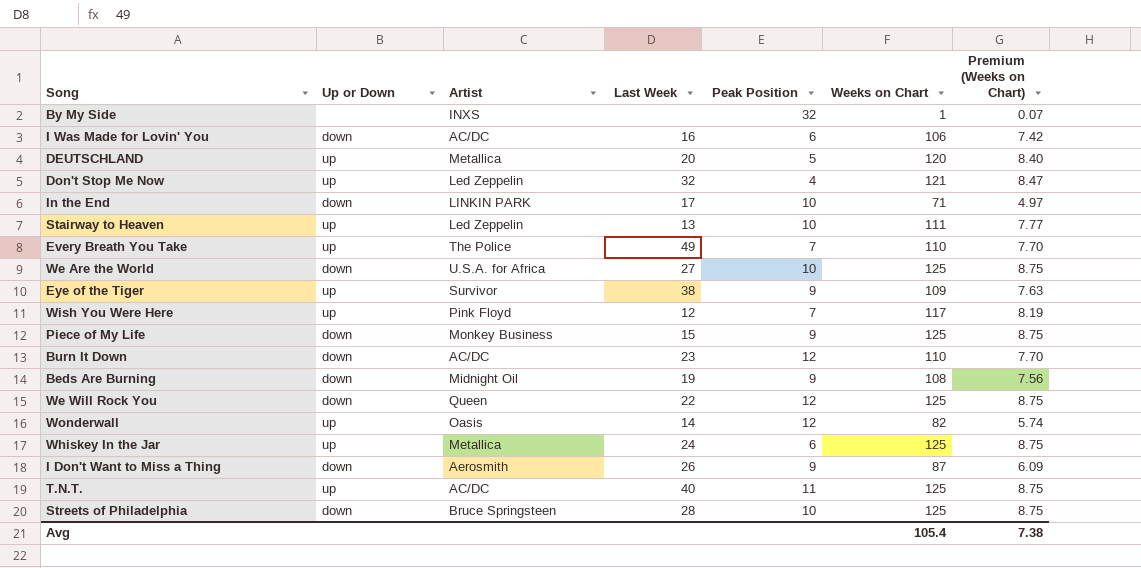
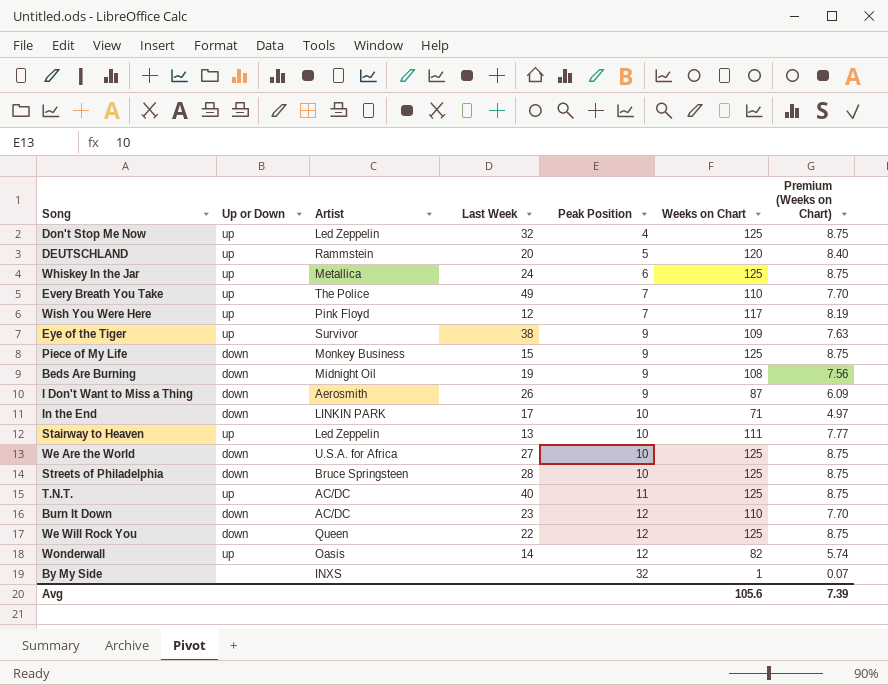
row order: none -> Peak Position ascending
row I Was Made for Lovin' You: down | AC/DC | 16 | 6 | 106 | 7.42 -> none
Don't Stop Me Now | Weeks on Chart: 121 -> 125
Don't Stop Me Now | Premium (Weeks on Chart): 8.47 -> 8.75
DEUTSCHLAND | Artist: Metallica -> Rammstein
Avg | Weeks on Chart: 105.4 -> 105.6
Avg | Premium (Weeks on Chart): 7.38 -> 7.39

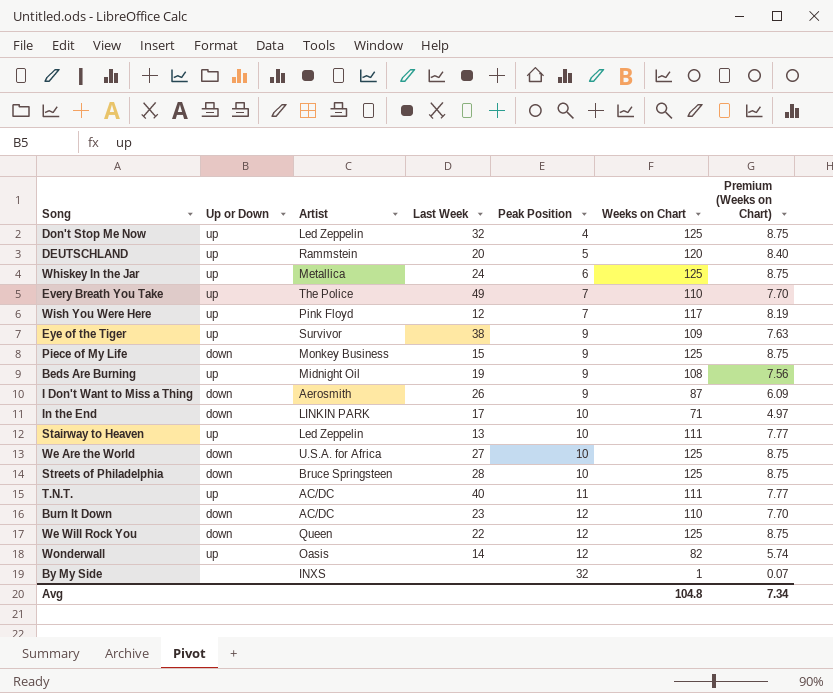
Beds Are Burning | Up or Down: down -> up
T.N.T. | Weeks on Chart: 125 -> 111
T.N.T. | Premium (Weeks on Chart): 8.75 -> 7.77
Avg | Weeks on Chart: 105.6 -> 104.8
Avg | Premium (Weeks on Chart): 7.39 -> 7.34

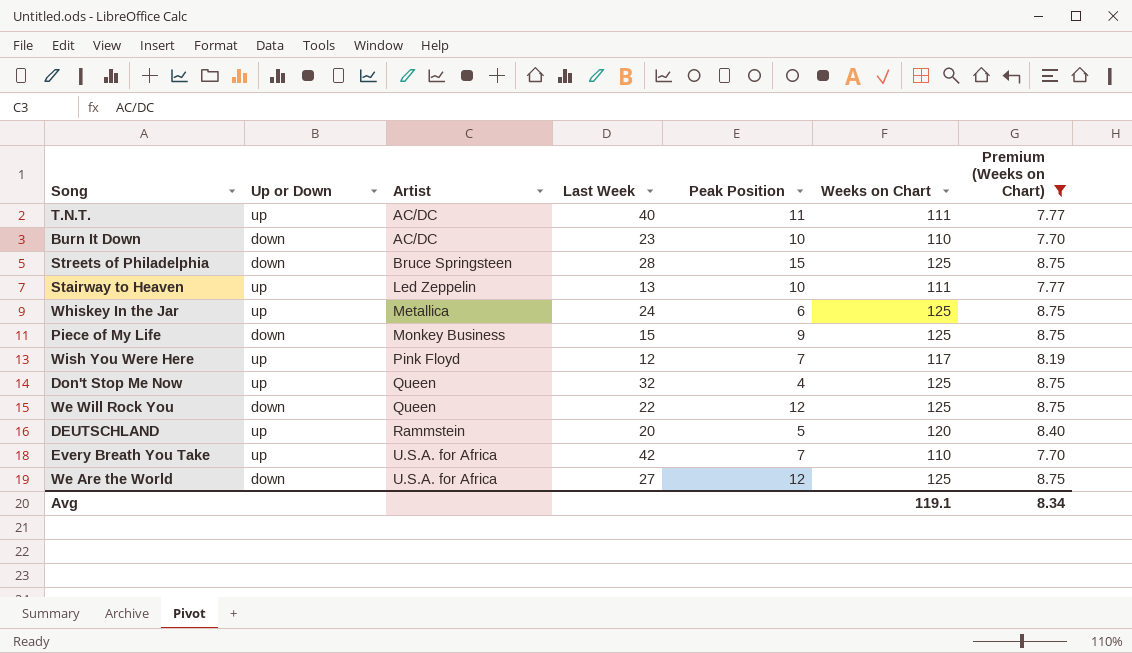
filter: none -> Premium (Weeks on Chart) >= 7.70
row order: Peak Position ascending -> Artist ascending
Burn It Down | Peak Position: 12 -> 10
Streets of Philadelphia | Peak Position: 10 -> 15
Don't Stop Me Now | Artist: Led Zeppelin -> Queen
Every Breath You Take | Artist: The Police -> U.S.A. for Africa
Every Breath You Take | Last Week: 49 -> 42
We Are the World | Peak Position: 10 -> 12
Avg | Weeks on Chart: 104.8 -> 119.1
Avg | Premium (Weeks on Chart): 7.34 -> 8.34

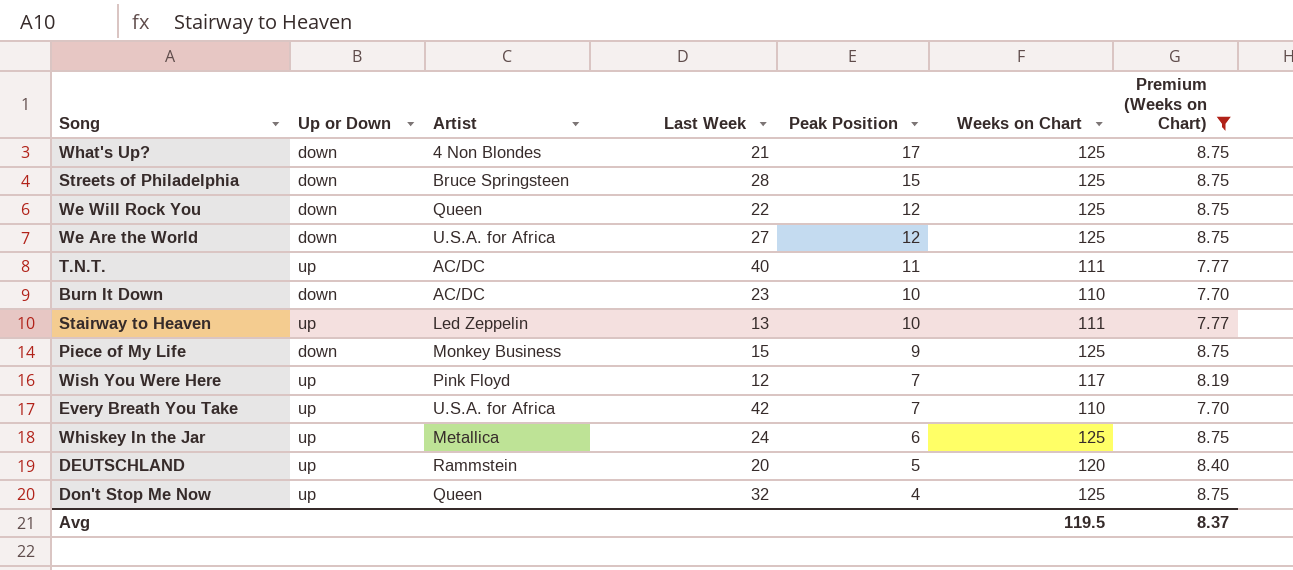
row order: Artist ascending -> Peak Position descending
row What's Up?: none -> down | 4 Non Blondes | 21 | 17 | 125 | 8.75
Avg | Weeks on Chart: 119.1 -> 119.5
Avg | Premium (Weeks on Chart): 8.34 -> 8.37

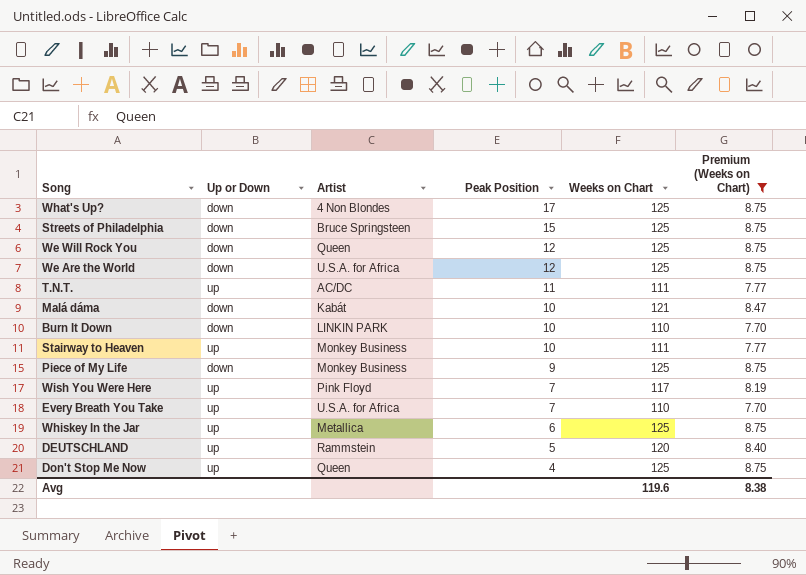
column Last Week | position: 4 -> none
row Malá dáma: none -> down | Kabát | 10 | 121 | 8.47
Burn It Down | Artist: AC/DC -> LINKIN PARK
Stairway to Heaven | Artist: Led Zeppelin -> Monkey Business
Avg | Weeks on Chart: 119.5 -> 119.6
Avg | Premium (Weeks on Chart): 8.37 -> 8.38

